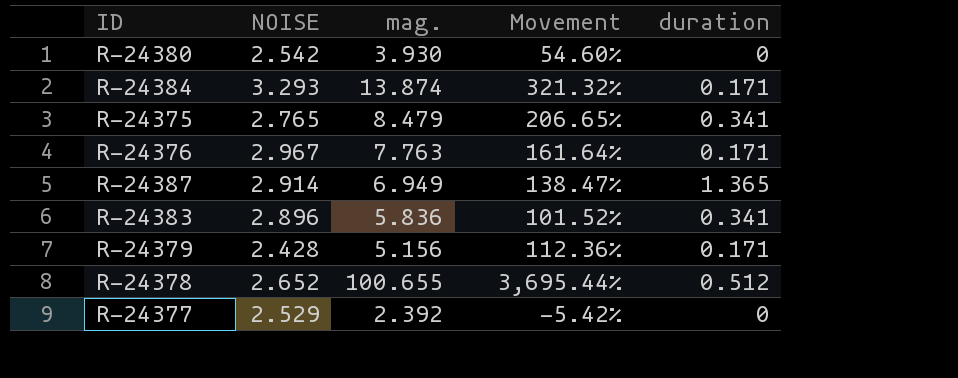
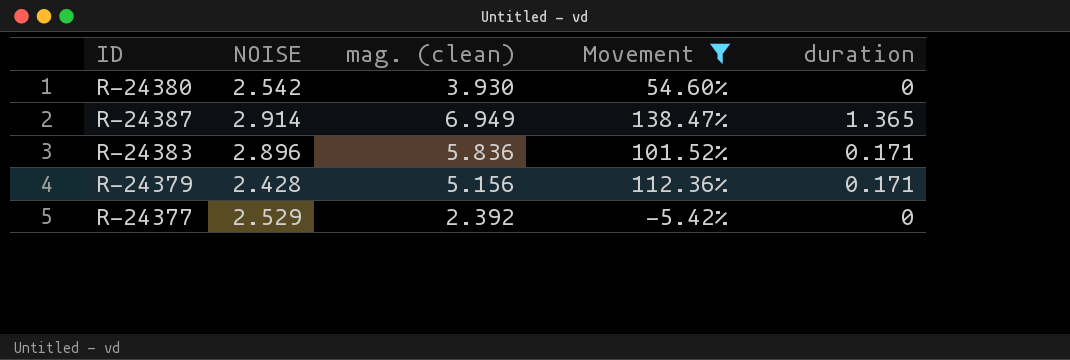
filter: none -> Movement <= 138.47%
column name: mag. -> mag. (clean)
R-24383 | duration: 0.341 -> 0.171

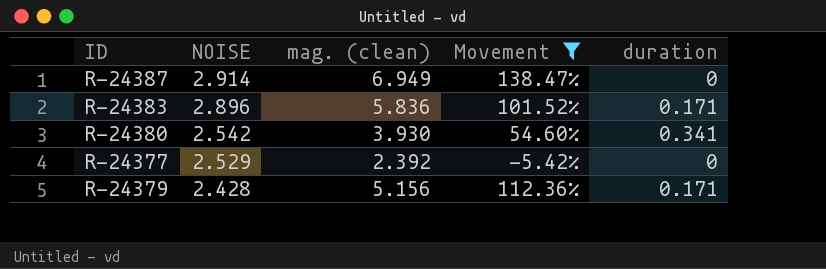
row order: none -> NOISE descending
R-24387 | duration: 1.365 -> 0
R-24380 | duration: 0 -> 0.341

